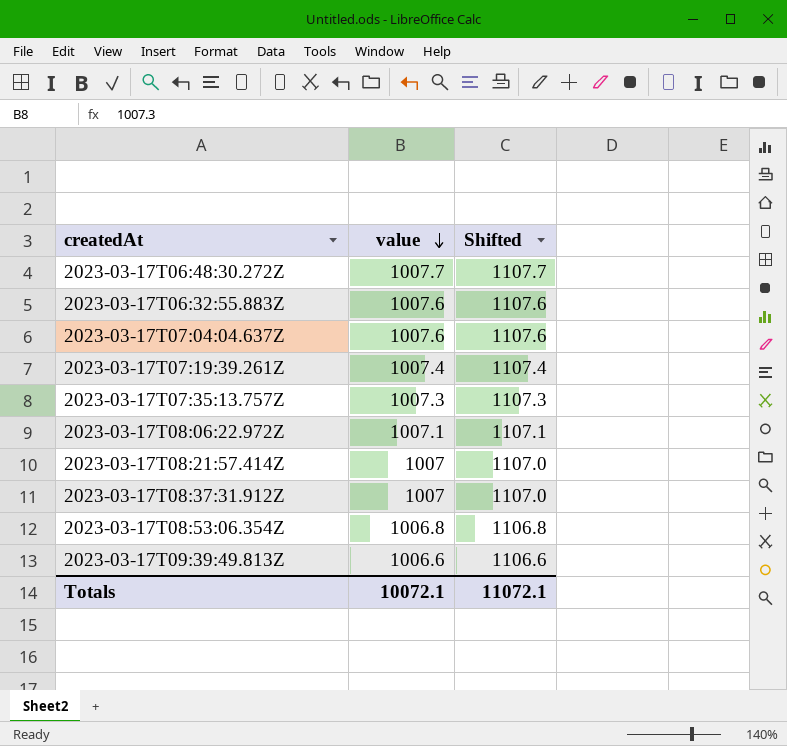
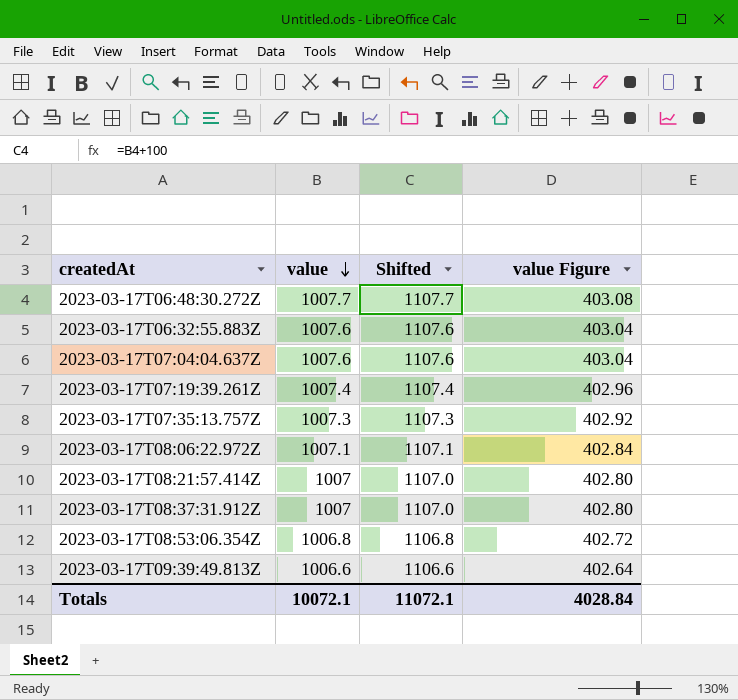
column value Figure | formula: none -> [value] * 0.4

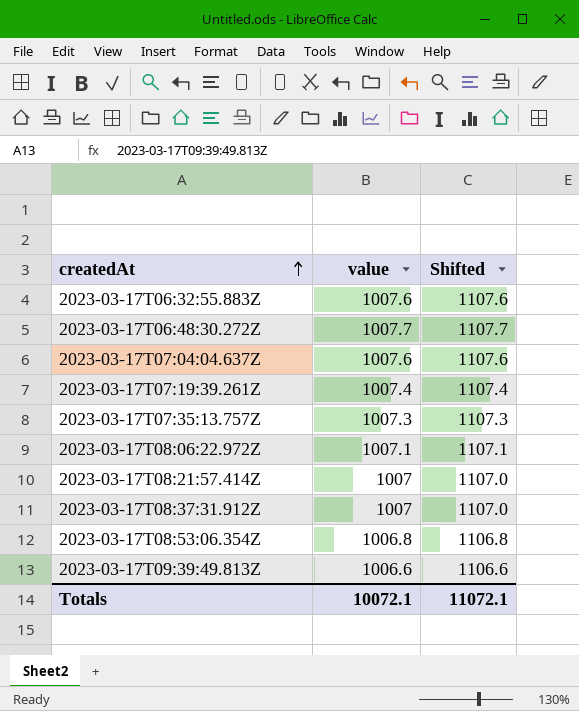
row order: value descending -> createdAt ascending
column value Figure | formula: [value] * 0.4 -> none

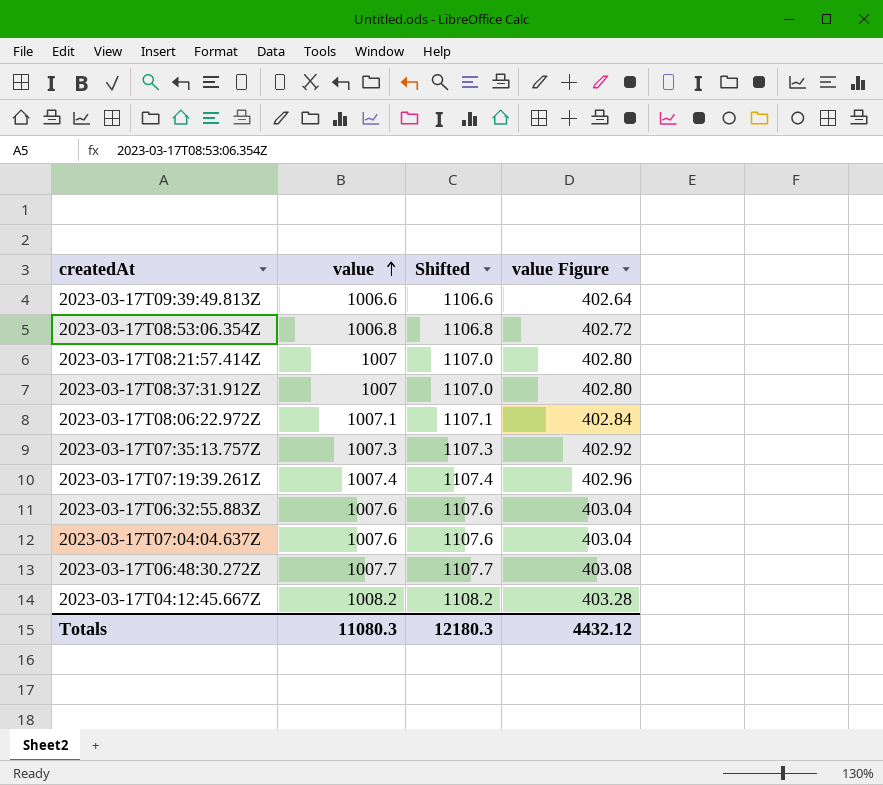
row order: createdAt ascending -> value ascending
column value Figure | formula: none -> [value] * 0.4
row 2023-03-17T04:12:45.667Z: none -> 1008.2 | 1108.2 | 403.28
Totals | value: 10072.1 -> 11080.3
Totals | Shifted: 11072.1 -> 12180.3

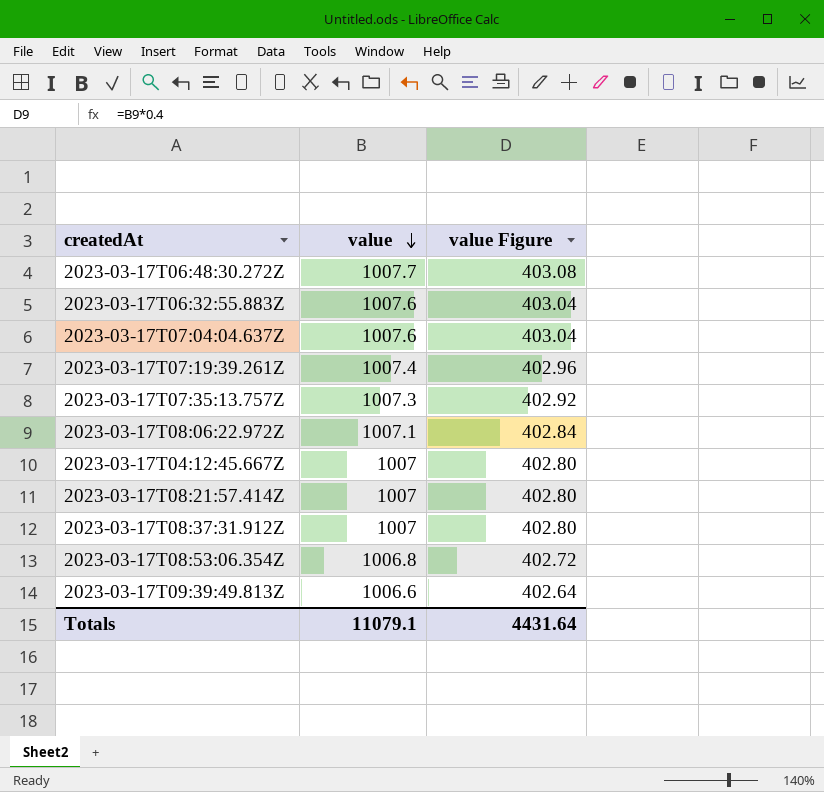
row order: value ascending -> value descending
column Shifted | formula: [value] + 100 -> none
2023-03-17T04:12:45.667Z | value: 1008.2 -> 1007
2023-03-17T04:12:45.667Z | value Figure: 403.28 -> 402.80
Totals | value: 11080.3 -> 11079.1
Totals | value Figure: 4432.12 -> 4431.64

